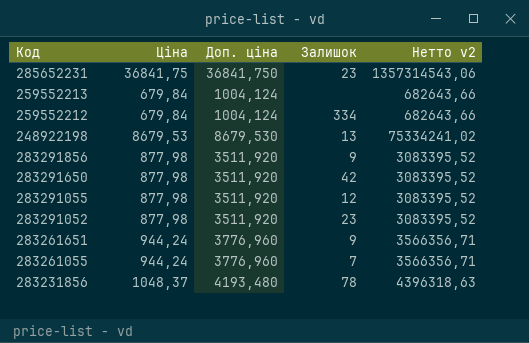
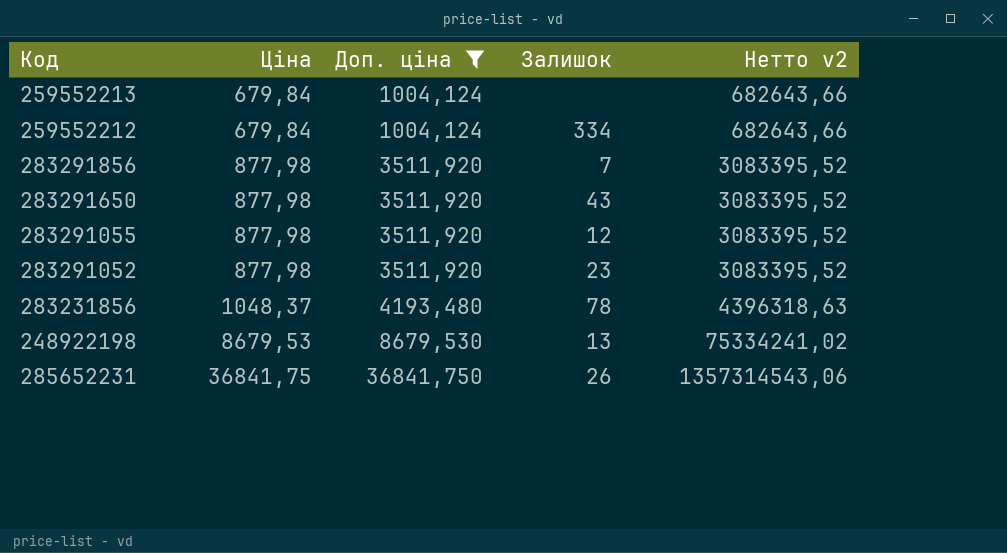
filter: none -> Доп. ціна != 3776,960
row order: none -> Ціна ascending
283291856 | Залишок: 9 -> 7
283291650 | Залишок: 42 -> 43
285652231 | Залишок: 23 -> 26

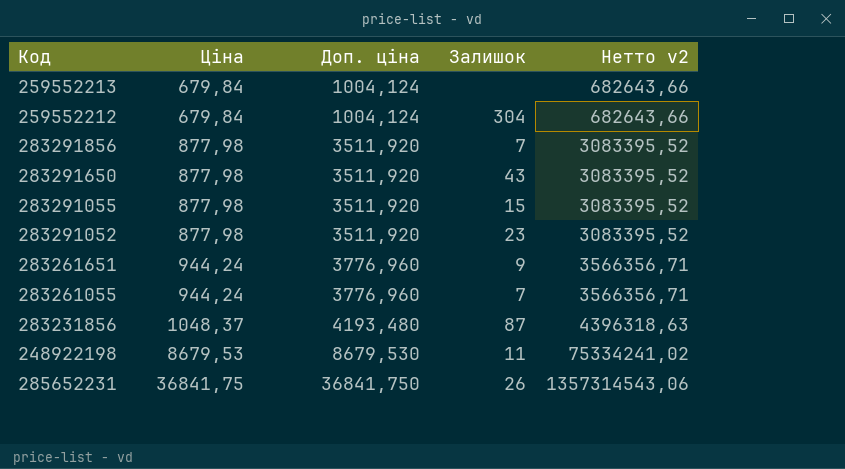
filter: Доп. ціна != 3776,960 -> none
259552212 | Залишок: 334 -> 304
283291055 | Залишок: 12 -> 15
283231856 | Залишок: 78 -> 87
248922198 | Залишок: 13 -> 11

